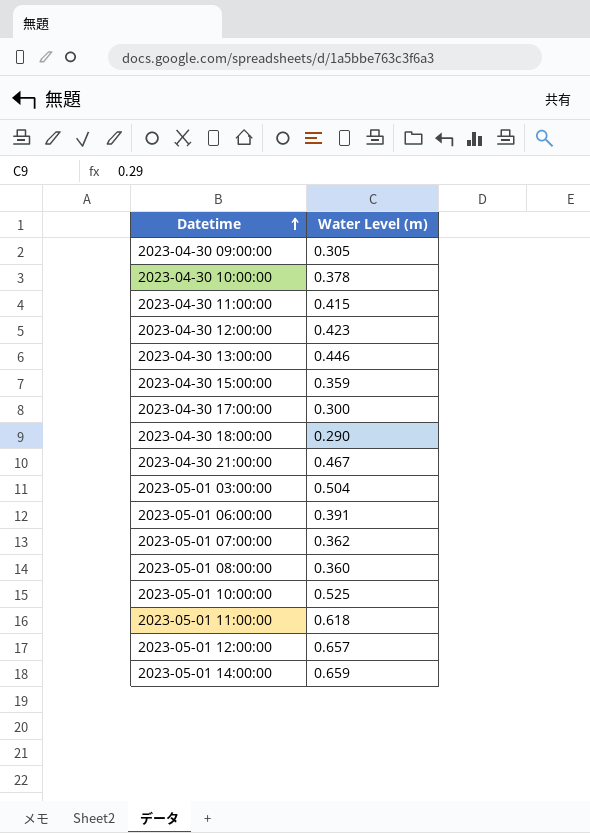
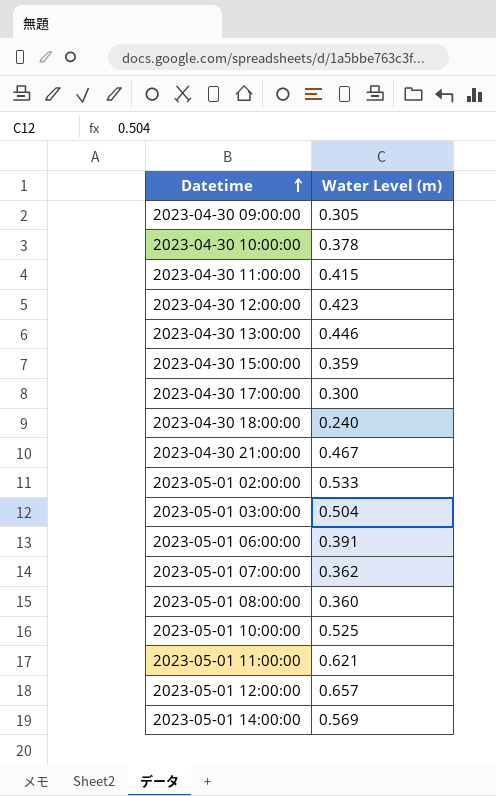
2023-04-30 18:00:00 | Water Level (m): 0.290 -> 0.240
row 2023-05-01 02:00:00: none -> 0.533
2023-05-01 11:00:00 | Water Level (m): 0.618 -> 0.621
2023-05-01 14:00:00 | Water Level (m): 0.659 -> 0.569

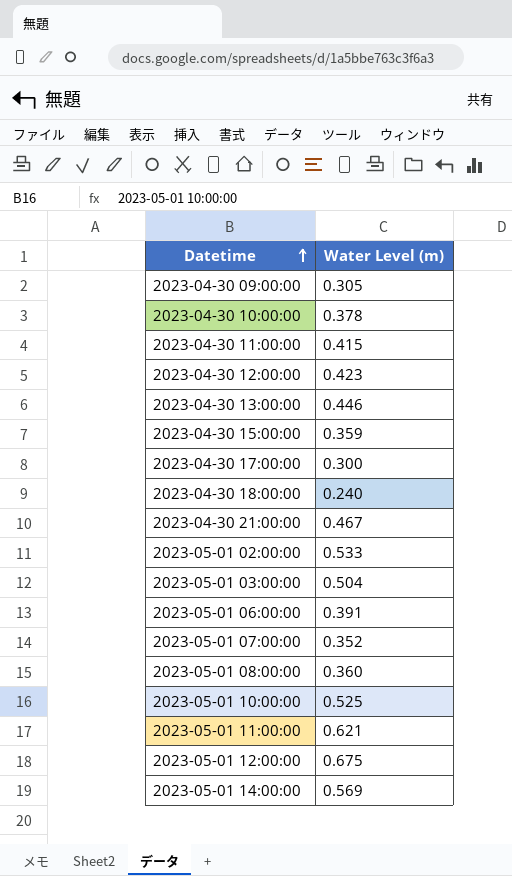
2023-05-01 07:00:00 | Water Level (m): 0.362 -> 0.352
2023-05-01 12:00:00 | Water Level (m): 0.657 -> 0.675

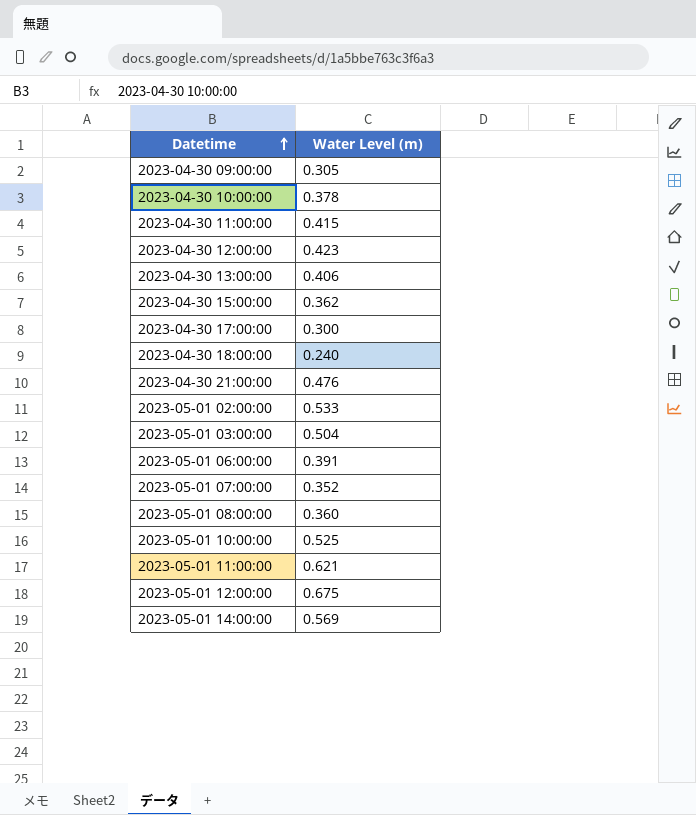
2023-04-30 13:00:00 | Water Level (m): 0.446 -> 0.406
2023-04-30 15:00:00 | Water Level (m): 0.359 -> 0.362
2023-04-30 21:00:00 | Water Level (m): 0.467 -> 0.476

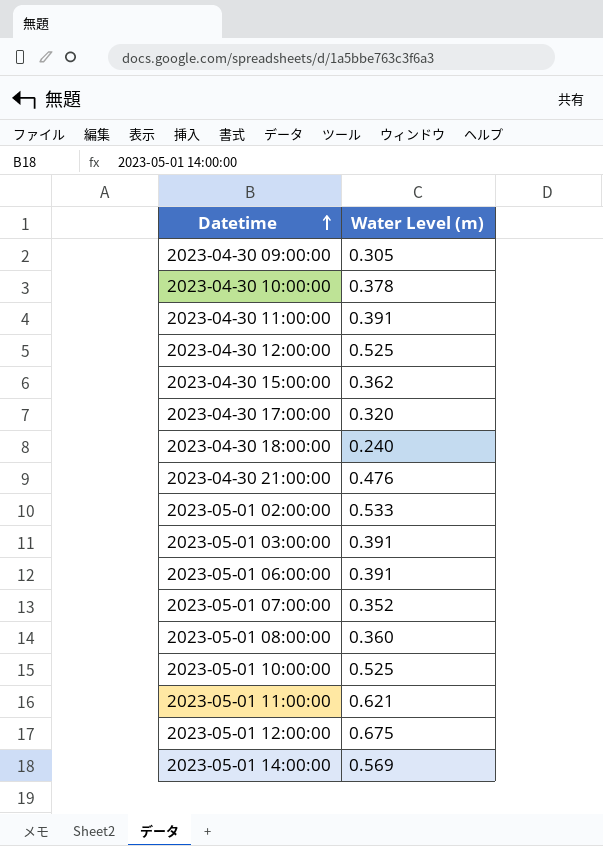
row 2023-04-30 13:00:00: 0.406 -> none
2023-04-30 11:00:00 | Water Level (m): 0.415 -> 0.391
2023-04-30 12:00:00 | Water Level (m): 0.423 -> 0.525
2023-04-30 17:00:00 | Water Level (m): 0.300 -> 0.320
2023-05-01 03:00:00 | Water Level (m): 0.504 -> 0.391

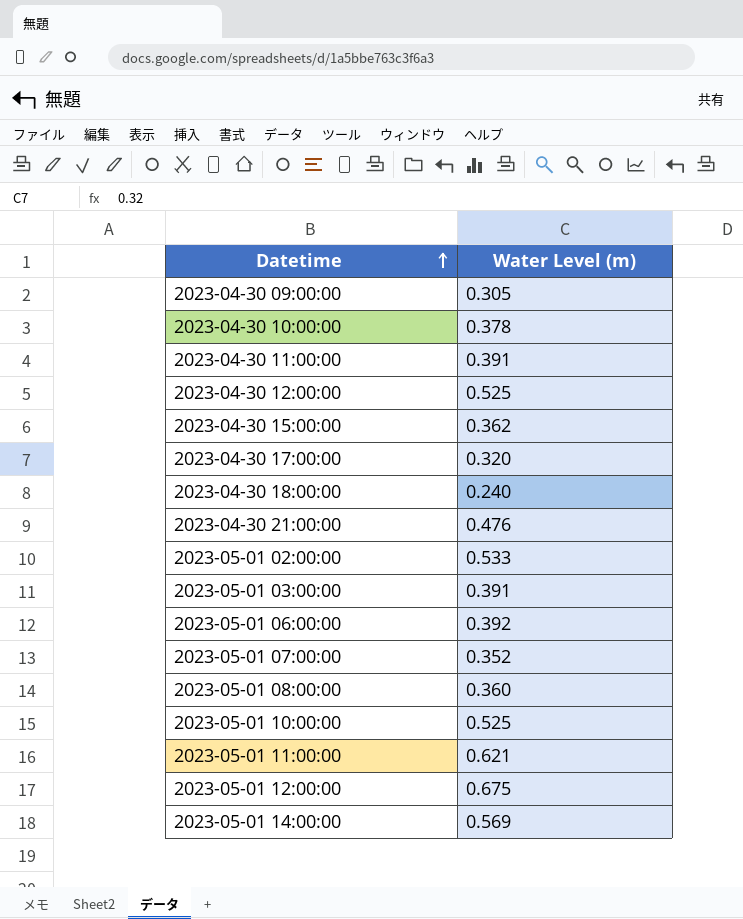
2023-05-01 06:00:00 | Water Level (m): 0.391 -> 0.392

